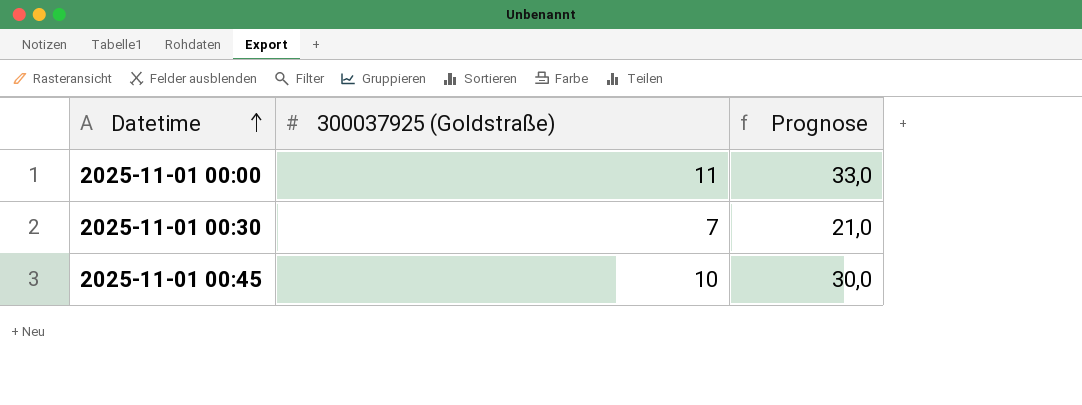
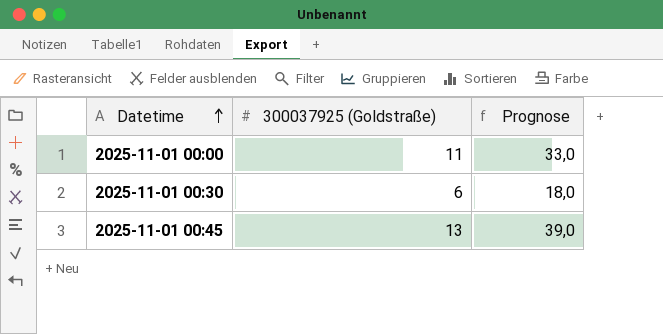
2025-11-01 00:30 | 300037925 (Goldstraße): 7 -> 6
2025-11-01 00:30 | Prognose: 21,0 -> 18,0
2025-11-01 00:45 | 300037925 (Goldstraße): 10 -> 13
2025-11-01 00:45 | Prognose: 30,0 -> 39,0

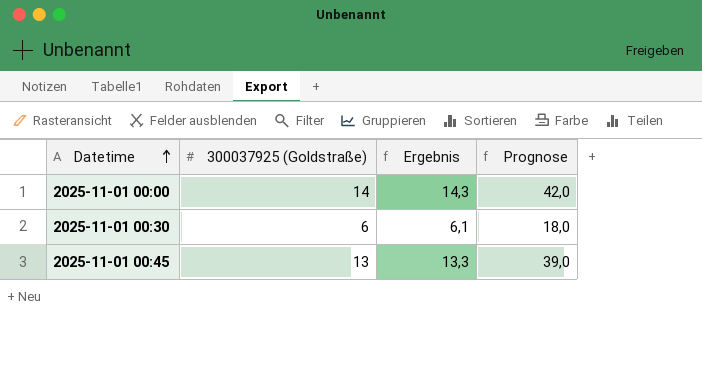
column Ergebnis | formula: none -> [300037925 (Goldstraße)] * 1,02
2025-11-01 00:00 | 300037925 (Goldstraße): 11 -> 14
2025-11-01 00:00 | Prognose: 33,0 -> 42,0

